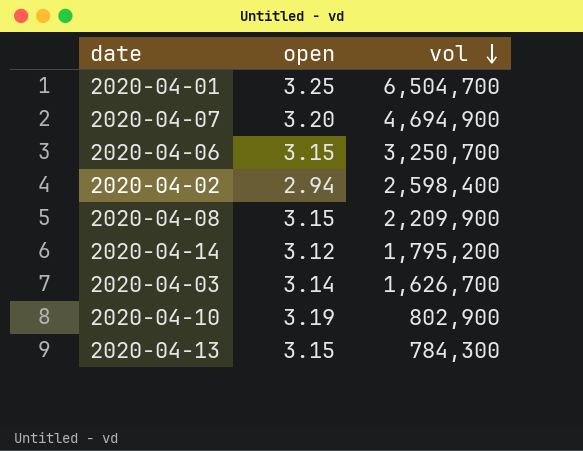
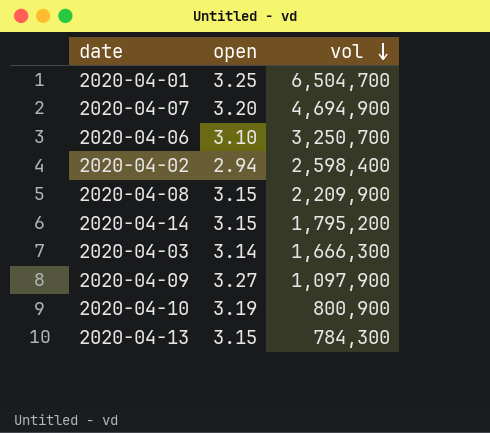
2020-04-06 | open: 3.15 -> 3.10
2020-04-14 | open: 3.12 -> 3.15
2020-04-03 | vol: 1,626,700 -> 1,666,300
row 2020-04-09: none -> 3.27 | 1,097,900
2020-04-10 | vol: 802,900 -> 800,900

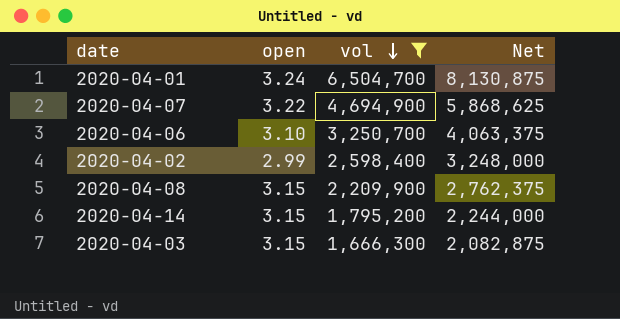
filter: none -> vol >= 1,666,300
column Net | formula: none -> [vol] * 1.25
2020-04-01 | open: 3.25 -> 3.24
2020-04-07 | open: 3.20 -> 3.22
2020-04-02 | open: 2.94 -> 2.99
2020-04-03 | open: 3.14 -> 3.15

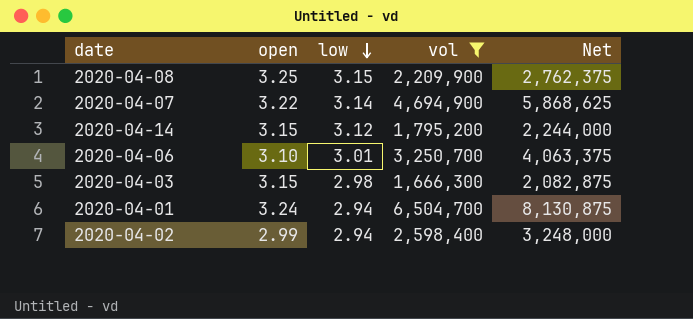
row order: vol descending -> low descending
column low | position: none -> 3
2020-04-08 | open: 3.15 -> 3.25

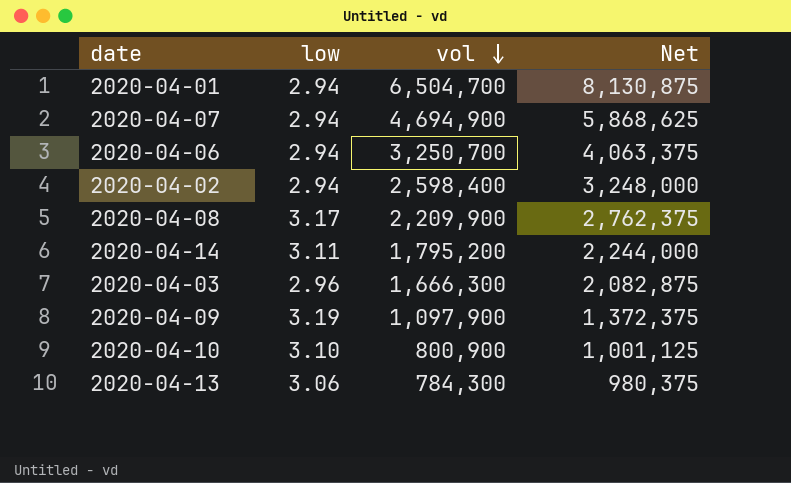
filter: vol >= 1,666,300 -> none
row order: low descending -> vol descending
column open | position: 2 -> none
2020-04-07 | low: 3.14 -> 2.94
2020-04-06 | low: 3.01 -> 2.94
2020-04-08 | low: 3.15 -> 3.17
2020-04-14 | low: 3.12 -> 3.11
2020-04-03 | low: 2.98 -> 2.96

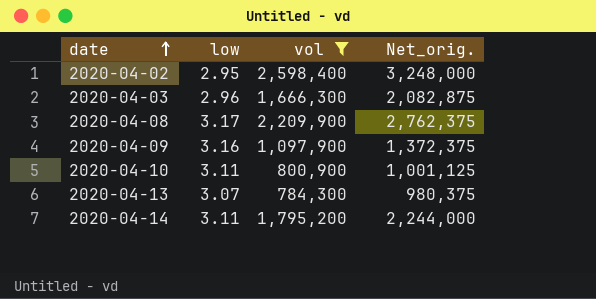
filter: none -> vol <= 2,598,400
row order: vol descending -> date ascending
column name: Net -> Net_orig.
2020-04-02 | low: 2.94 -> 2.95
2020-04-09 | low: 3.19 -> 3.16
2020-04-10 | low: 3.10 -> 3.11
2020-04-13 | low: 3.06 -> 3.07

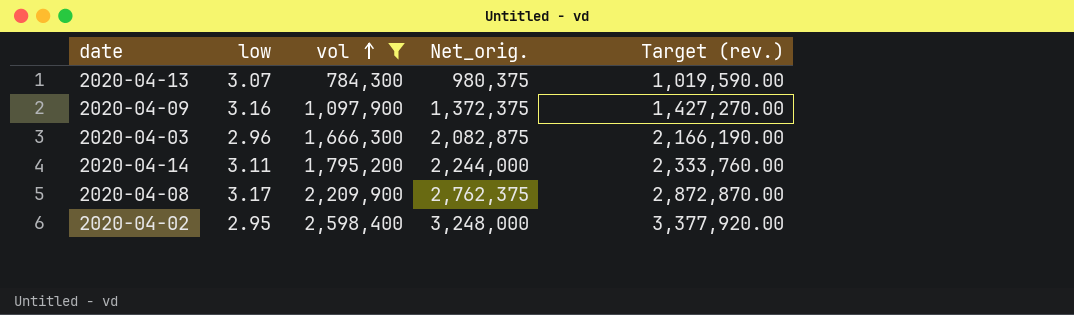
row order: date ascending -> vol ascending
column Target (rev.) | formula: none -> [vol] * 1.3
row 2020-04-10: 3.11 | 800,900 | 1,001,125 -> none

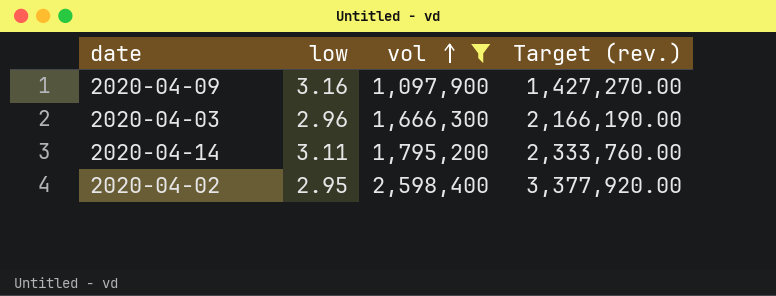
column Net_orig. | formula: [vol] * 1.25 -> none
row 2020-04-13: 3.07 | 784,300 | 980,375 | 1,019,590.00 -> none
row 2020-04-08: 3.17 | 2,209,900 | 2,762,375 | 2,872,870.00 -> none

